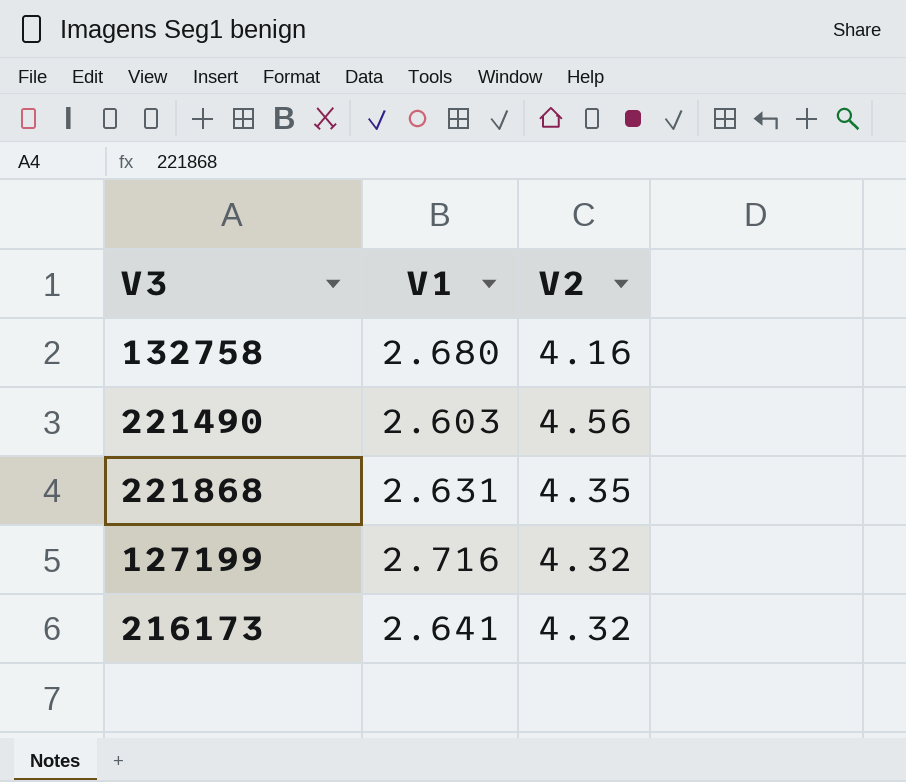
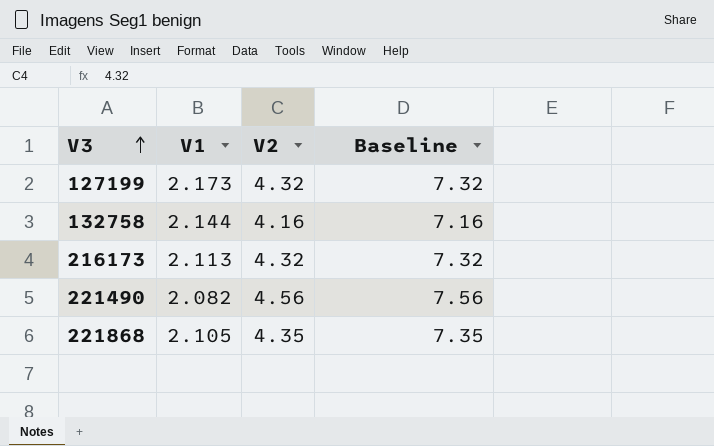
row order: none -> V3 ascending
column Baseline | formula: none -> [V2] + 3
127199 | V1: 2.716 -> 2.173
132758 | V1: 2.680 -> 2.144
216173 | V1: 2.641 -> 2.113
221490 | V1: 2.603 -> 2.082
221868 | V1: 2.631 -> 2.105

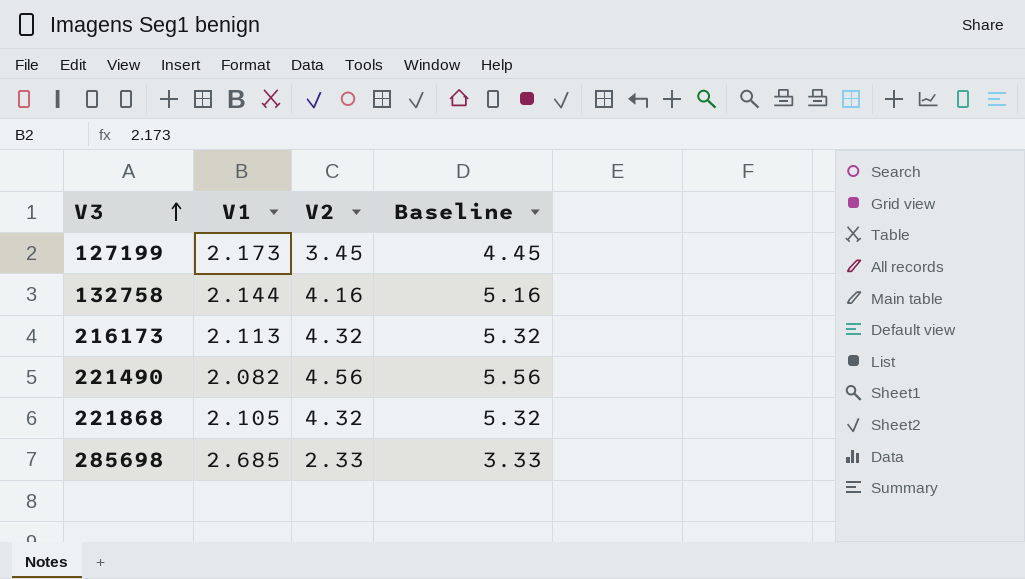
column Baseline | formula: [V2] + 3 -> [V2] + 1
127199 | V2: 4.32 -> 3.45
221868 | V2: 4.35 -> 4.32
row 285698: none -> 2.685 | 2.33 | 3.33

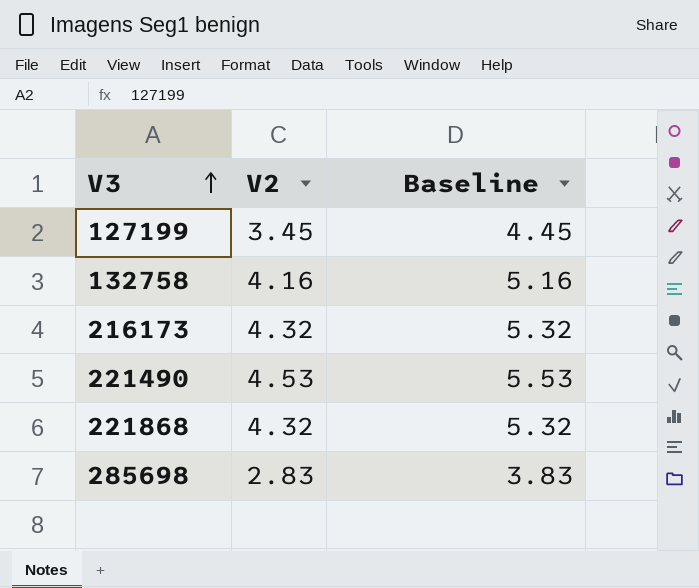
column V1 | position: 2 -> none
221490 | V2: 4.56 -> 4.53
221490 | Baseline: 5.56 -> 5.53
285698 | V2: 2.33 -> 2.83
285698 | Baseline: 3.33 -> 3.83

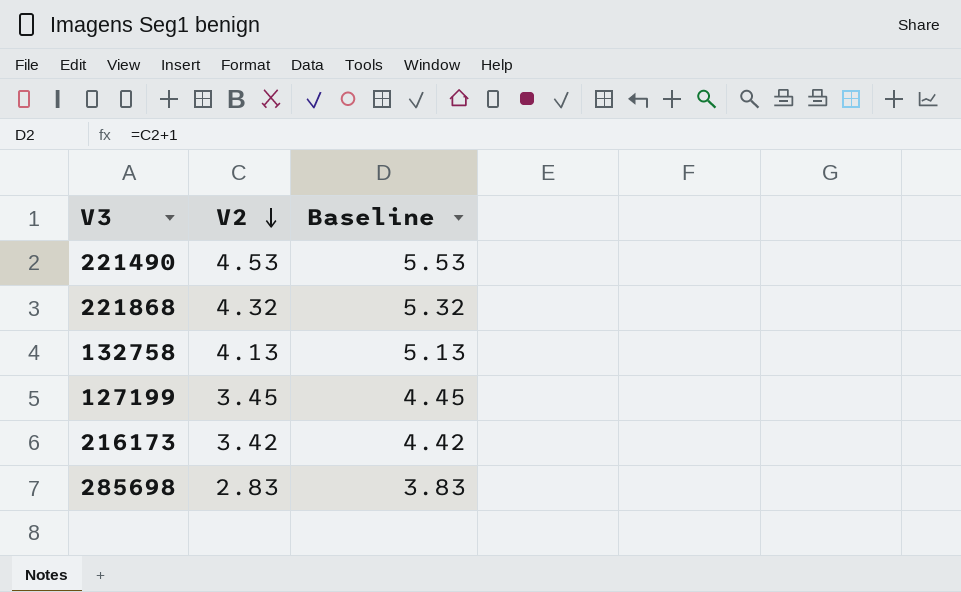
row order: V3 ascending -> V2 descending
132758 | V2: 4.16 -> 4.13
132758 | Baseline: 5.16 -> 5.13
216173 | V2: 4.32 -> 3.42
216173 | Baseline: 5.32 -> 4.42

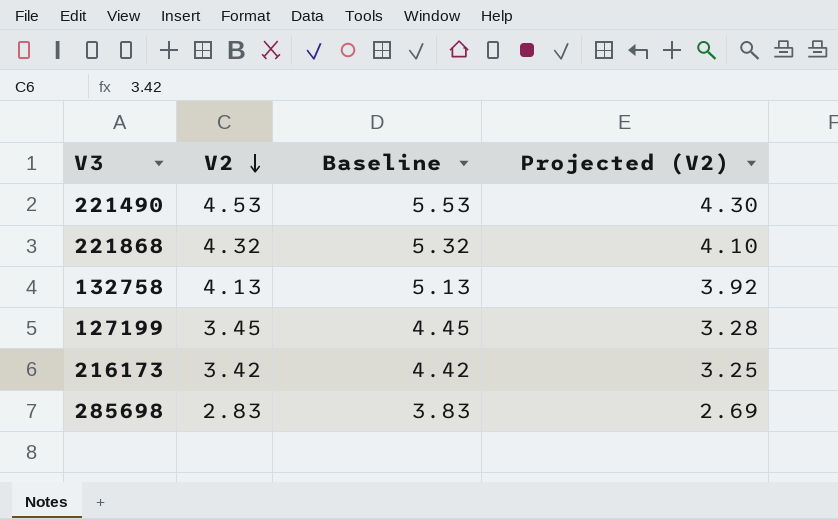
column Projected (V2) | formula: none -> [V2] * 0.95

